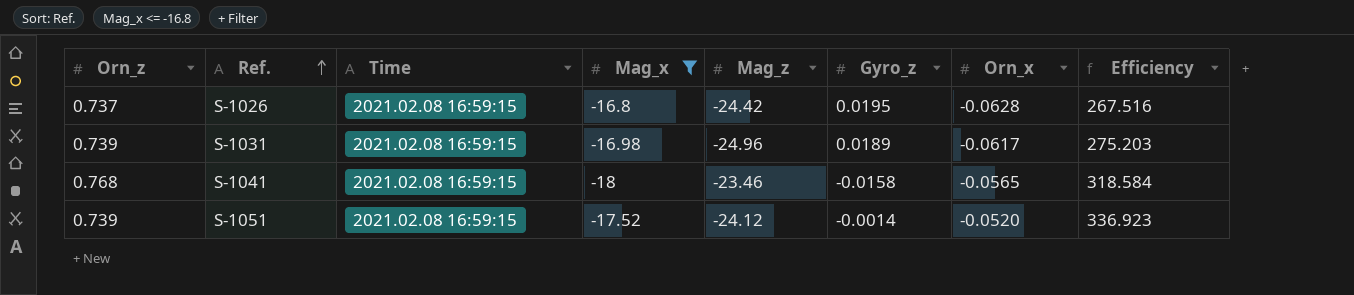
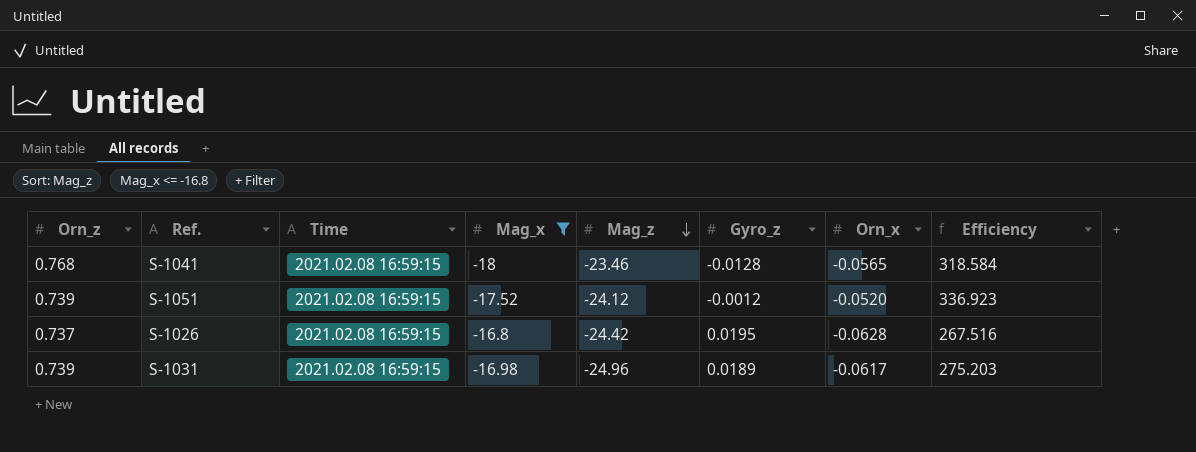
row order: Ref. ascending -> Mag_z descending
S-1041 | Gyro_z: -0.0158 -> -0.0128
S-1051 | Gyro_z: -0.0014 -> -0.0012

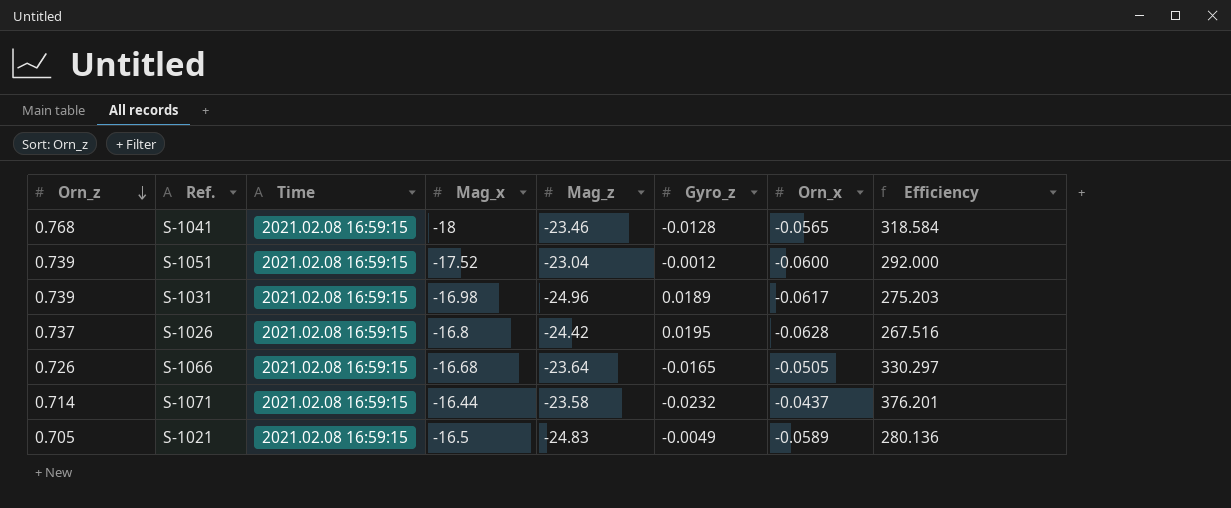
filter: Mag_x <= -16.8 -> none
row order: Mag_z descending -> Orn_z descending
S-1051 | Mag_z: -24.12 -> -23.04
S-1051 | Orn_x: -0.0520 -> -0.0600
S-1051 | Efficiency: 336.923 -> 292.000

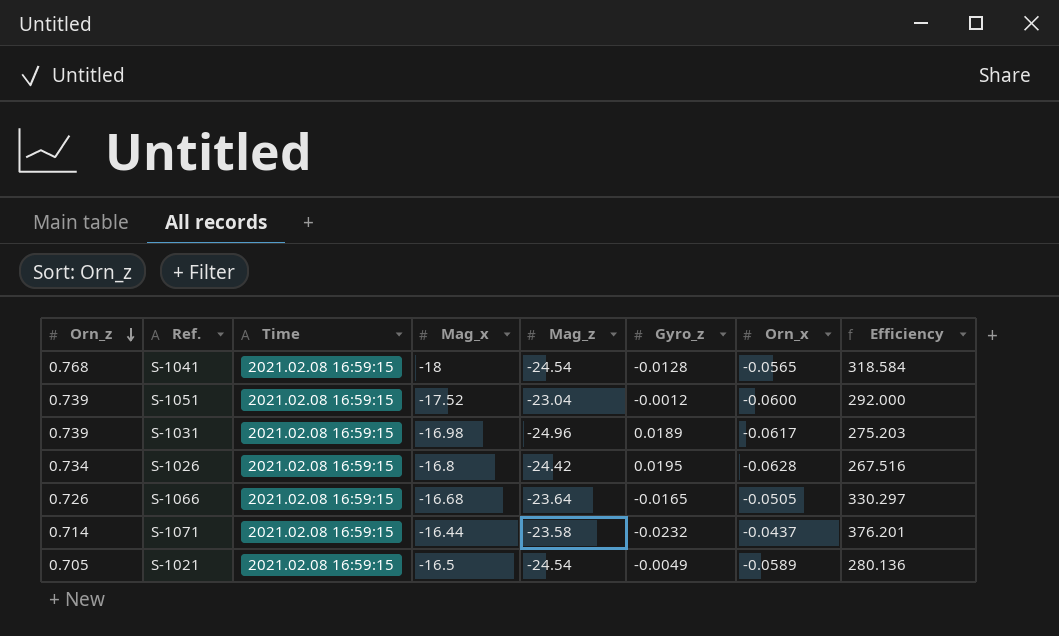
S-1041 | Mag_z: -23.46 -> -24.54
S-1026 | Orn_z: 0.737 -> 0.734
S-1021 | Mag_z: -24.83 -> -24.54

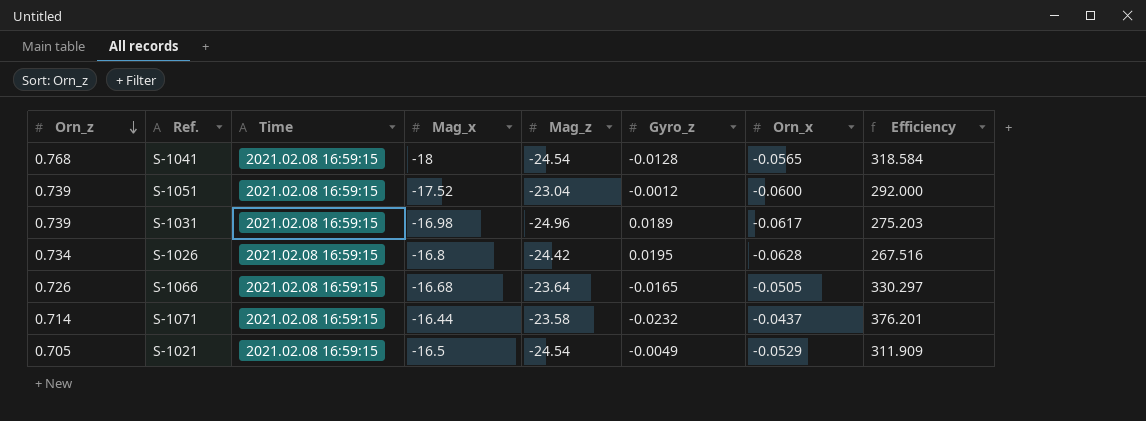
S-1021 | Orn_x: -0.0589 -> -0.0529
S-1021 | Efficiency: 280.136 -> 311.909

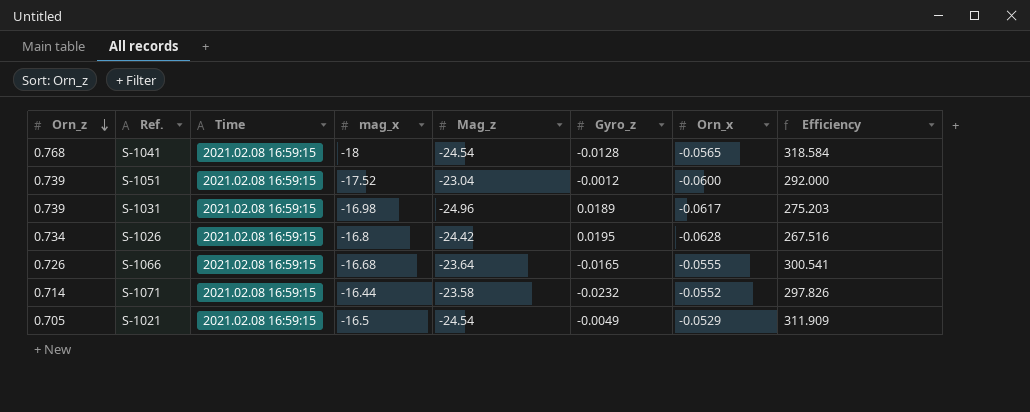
column name: Mag_x -> mag_x
S-1066 | Orn_x: -0.0505 -> -0.0555
S-1066 | Efficiency: 330.297 -> 300.541
S-1071 | Orn_x: -0.0437 -> -0.0552
S-1071 | Efficiency: 376.201 -> 297.826

